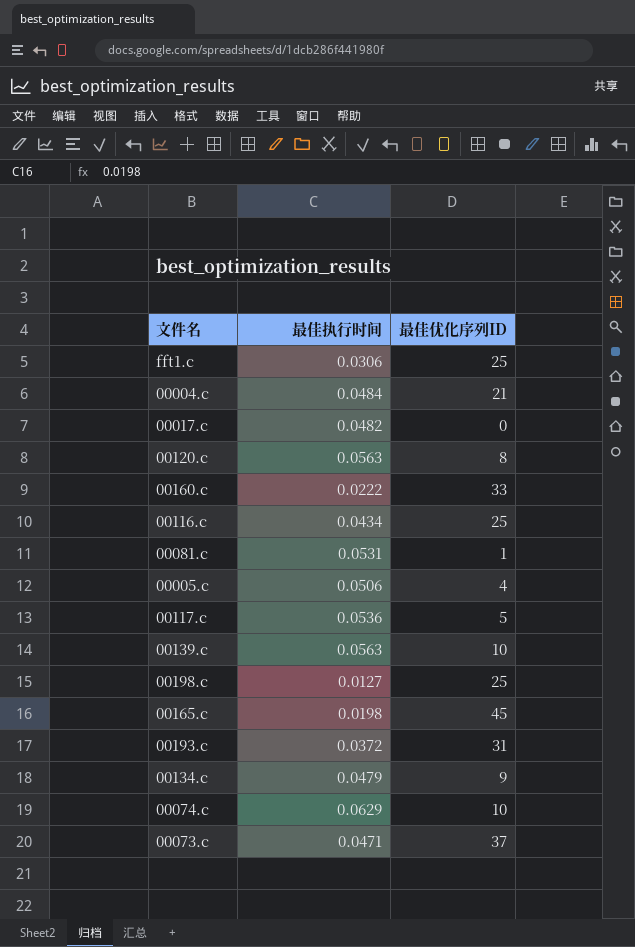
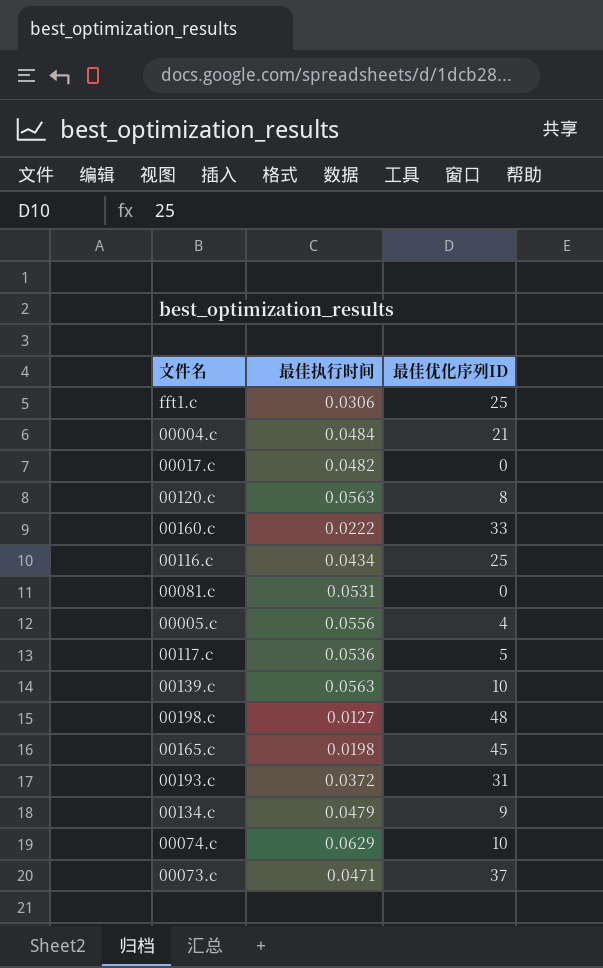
00081.c | 最佳优化序列ID: 1 -> 0
00005.c | 最佳执行时间: 0.0506 -> 0.0556
00198.c | 最佳优化序列ID: 25 -> 48

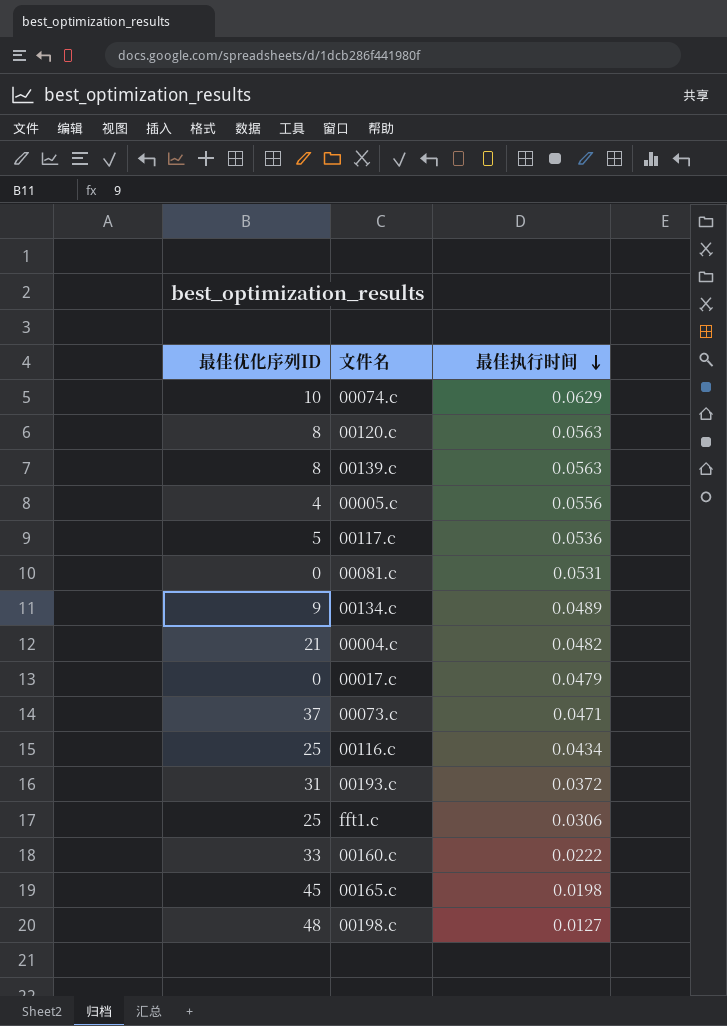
row order: none -> 最佳执行时间 descending
column 最佳优化序列ID | position: 3 -> 1
00139.c | 最佳优化序列ID: 10 -> 8
00134.c | 最佳执行时间: 0.0479 -> 0.0489
00004.c | 最佳执行时间: 0.0484 -> 0.0482
00017.c | 最佳执行时间: 0.0482 -> 0.0479

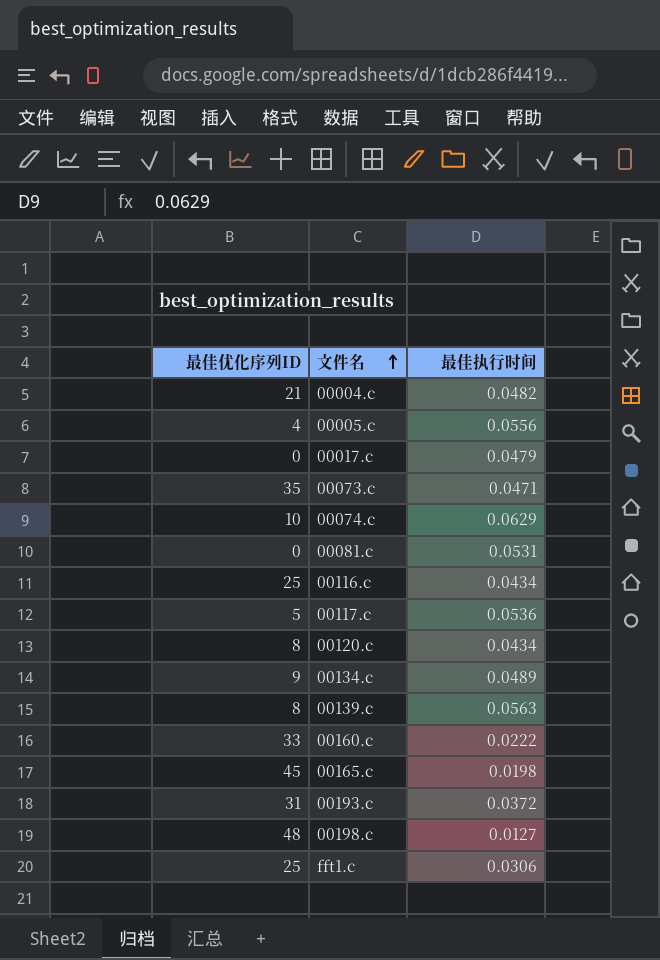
row order: 最佳执行时间 descending -> 文件名 ascending
00073.c | 最佳优化序列ID: 37 -> 35
00120.c | 最佳执行时间: 0.0563 -> 0.0434

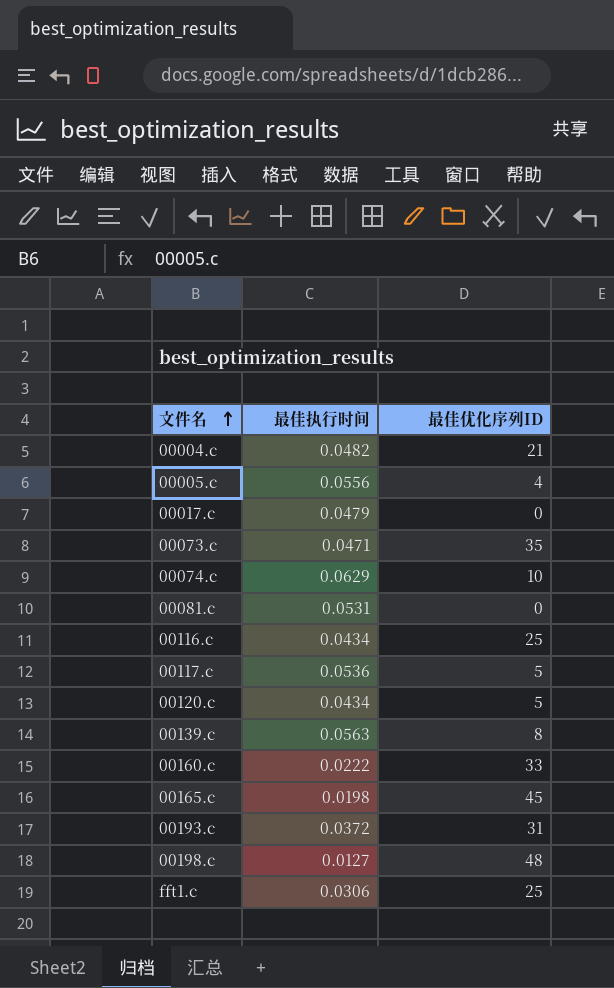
column 最佳优化序列ID | position: 1 -> 3
row 00134.c: 9 | 0.0489 -> none
00120.c | 最佳优化序列ID: 8 -> 5

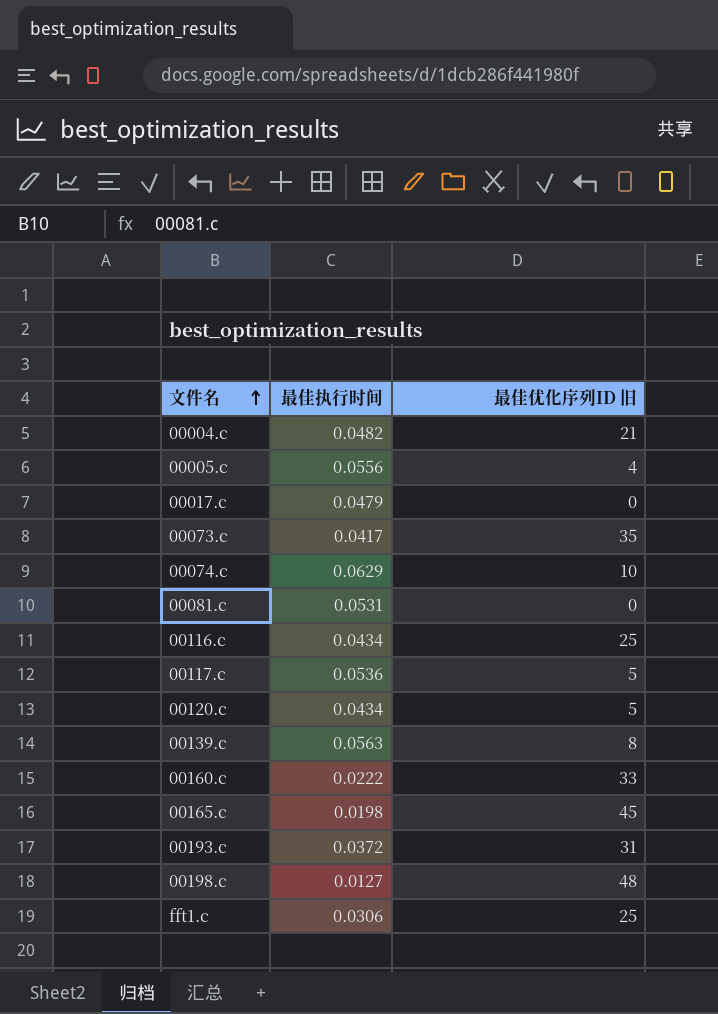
column name: 最佳优化序列ID -> 最佳优化序列ID 旧
00073.c | 最佳执行时间: 0.0471 -> 0.0417

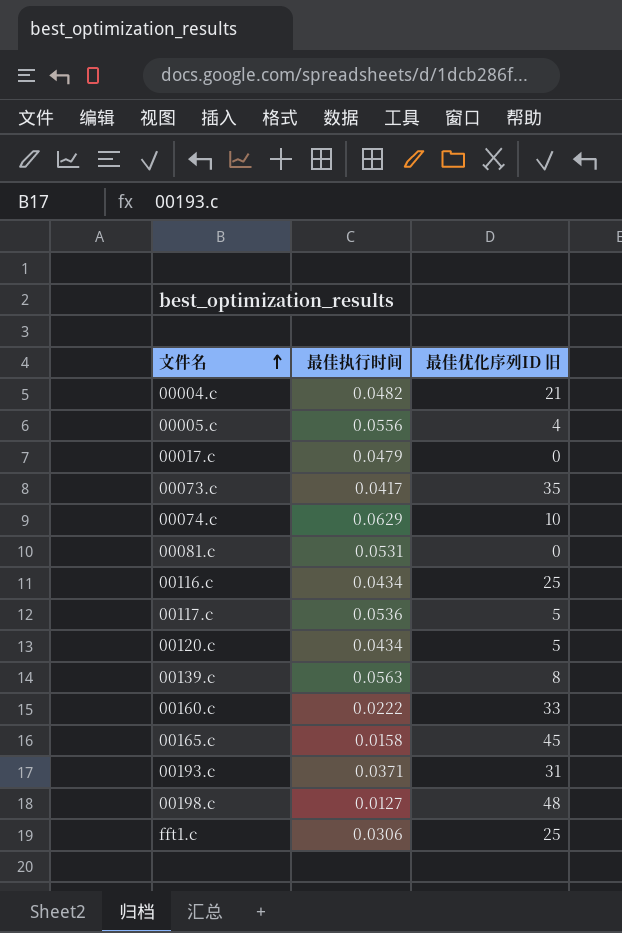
00165.c | 最佳执行时间: 0.0198 -> 0.0158
00193.c | 最佳执行时间: 0.0372 -> 0.0371

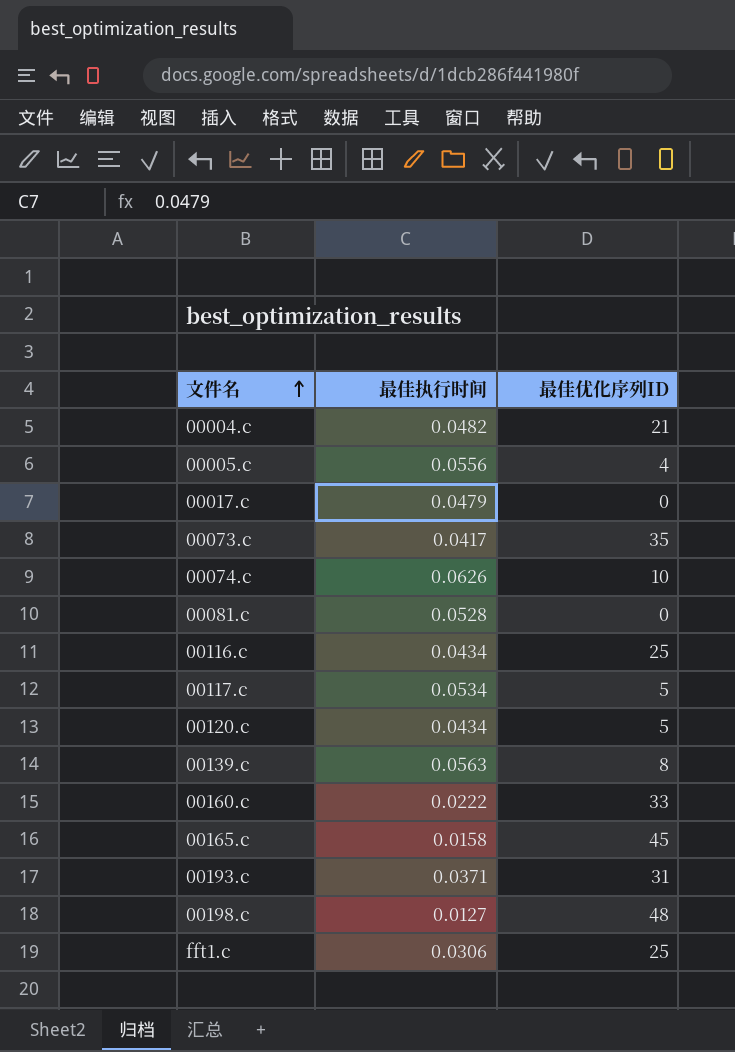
column name: 最佳优化序列ID 旧 -> 最佳优化序列ID
00074.c | 最佳执行时间: 0.0629 -> 0.0626
00081.c | 最佳执行时间: 0.0531 -> 0.0528
00117.c | 最佳执行时间: 0.0536 -> 0.0534

